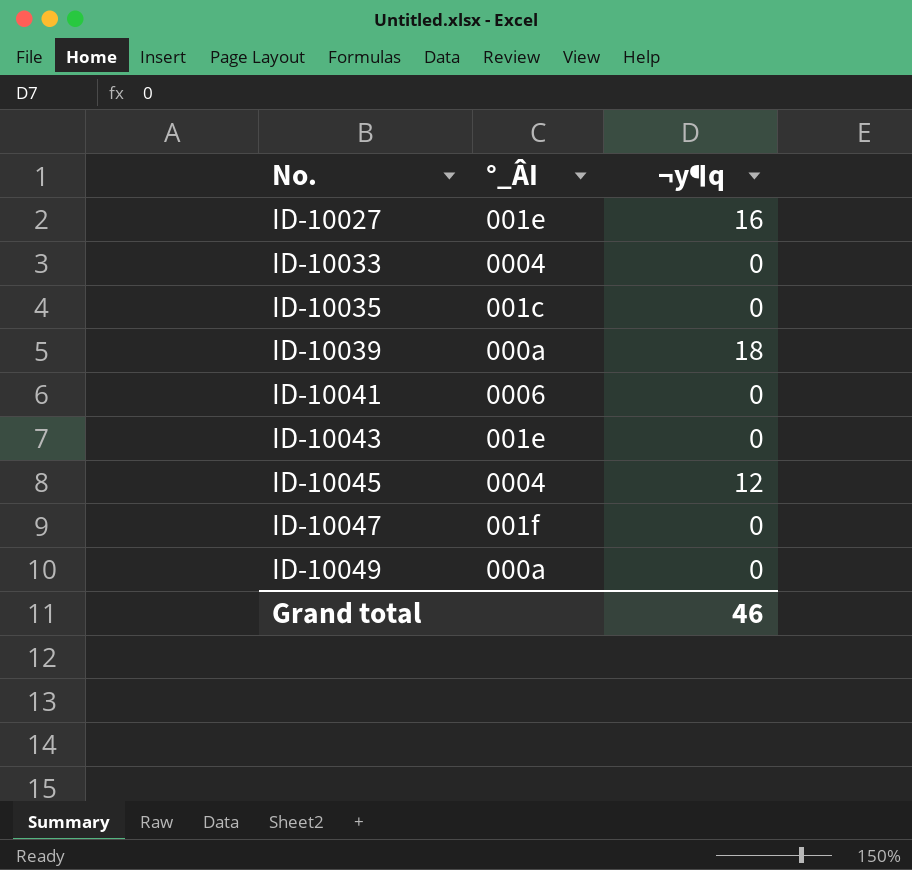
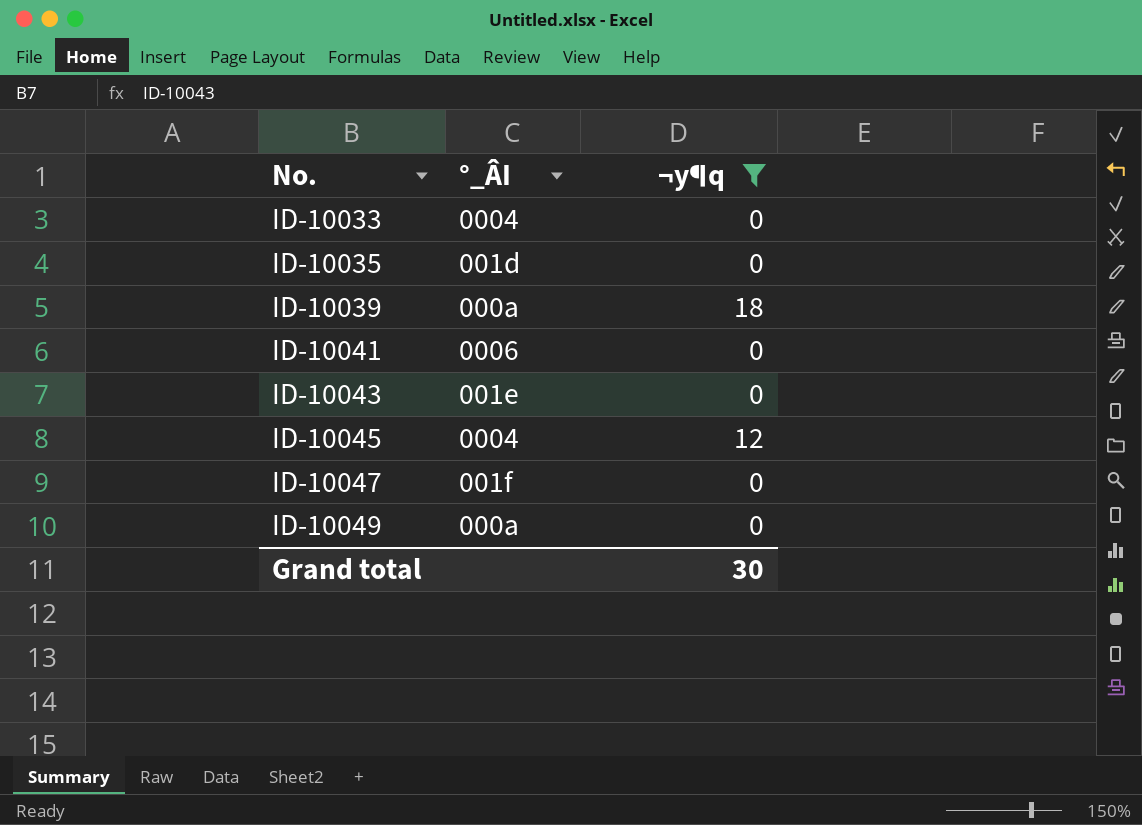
filter: none -> ¬y¶q != 16
ID-10035 | °_ÂI: 001c -> 001d
Grand total | ¬y¶q: 46 -> 30

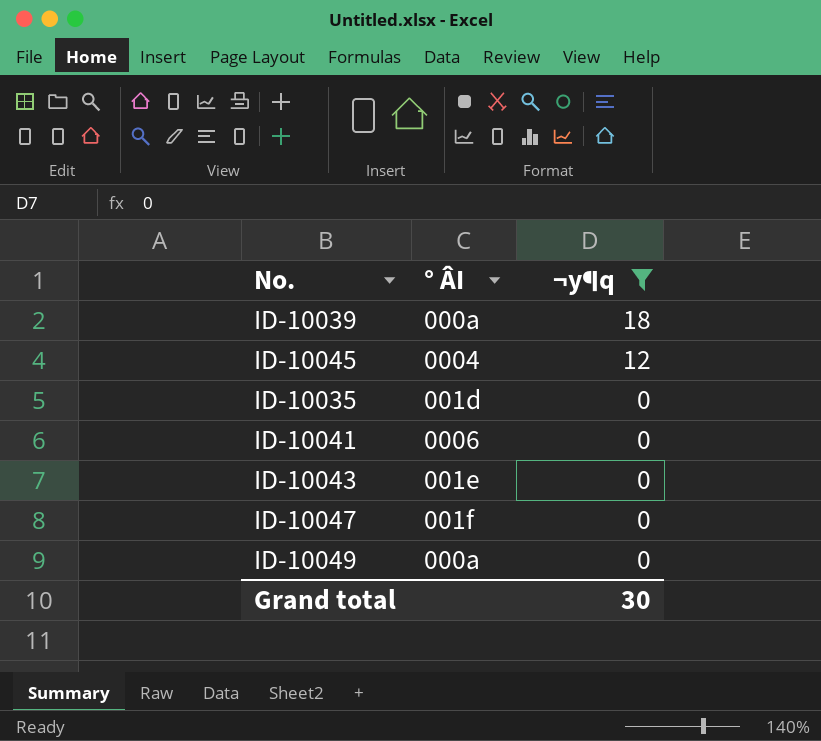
row order: No. ascending -> ¬y¶q descending
column name: °_ÂI -> ° ÂI
row ID-10033: 0004 | 0 -> none

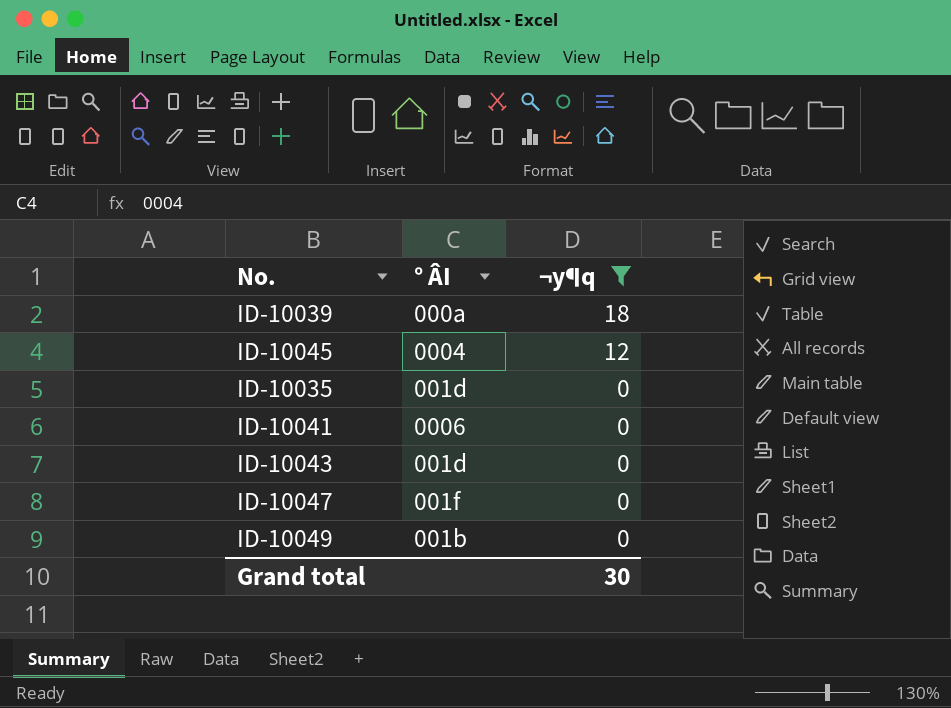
ID-10043 | ° ÂI: 001e -> 001d
ID-10049 | ° ÂI: 000a -> 001b

